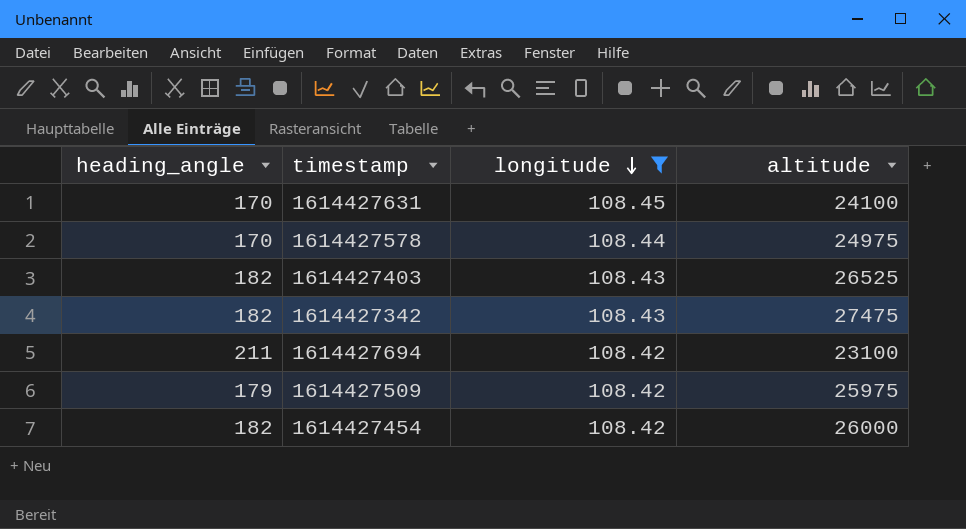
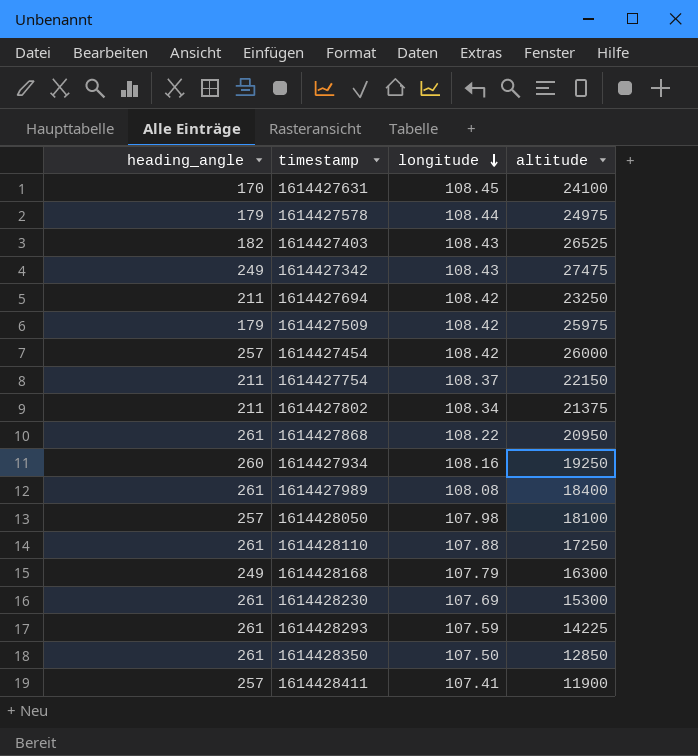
filter: longitude >= 108.42 -> none
1614427578 | heading_angle: 170 -> 179
1614427342 | heading_angle: 182 -> 249
1614427694 | altitude: 23100 -> 23250
1614427454 | heading_angle: 182 -> 257

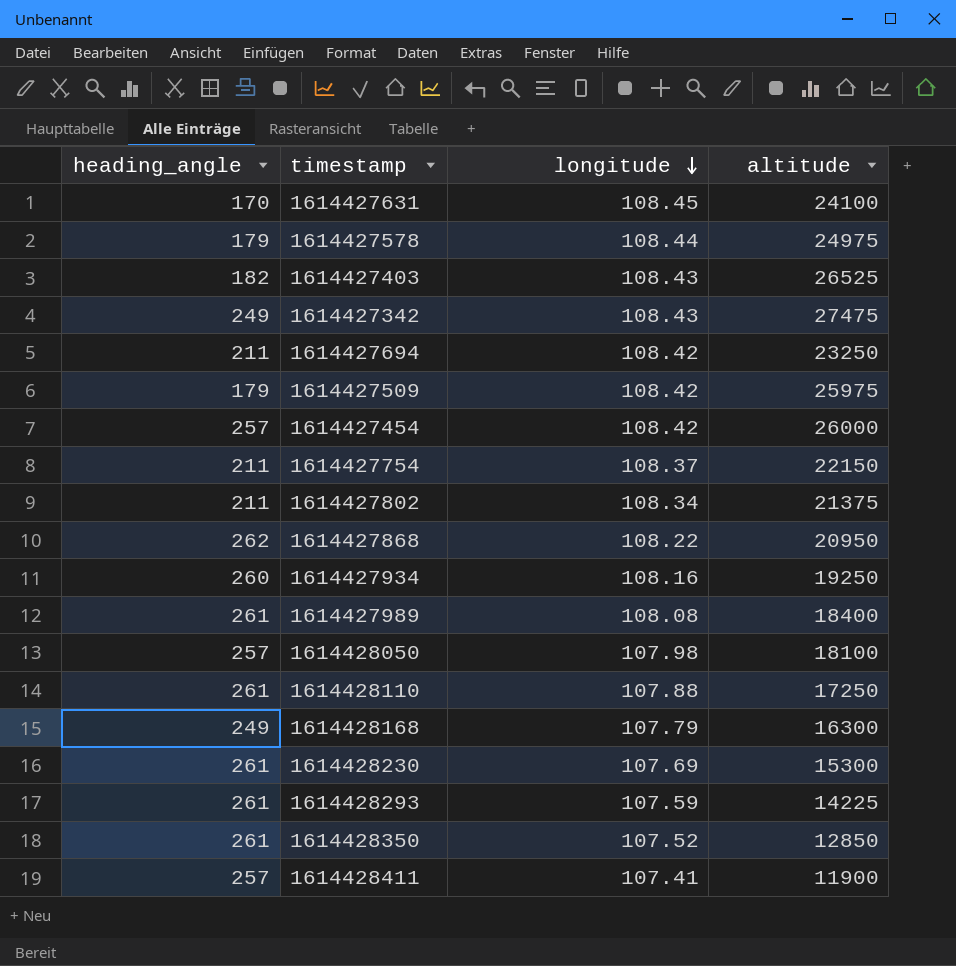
1614427868 | heading_angle: 261 -> 262
1614428350 | longitude: 107.50 -> 107.52

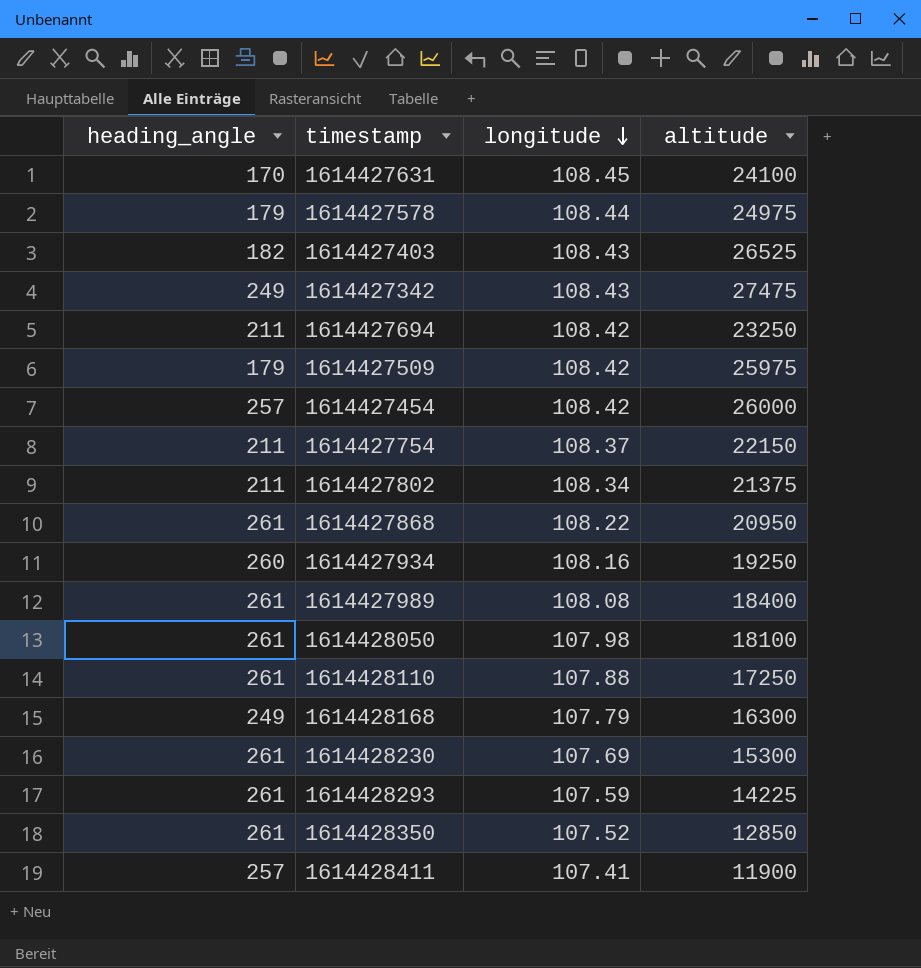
1614427868 | heading_angle: 262 -> 261
1614428050 | heading_angle: 257 -> 261

